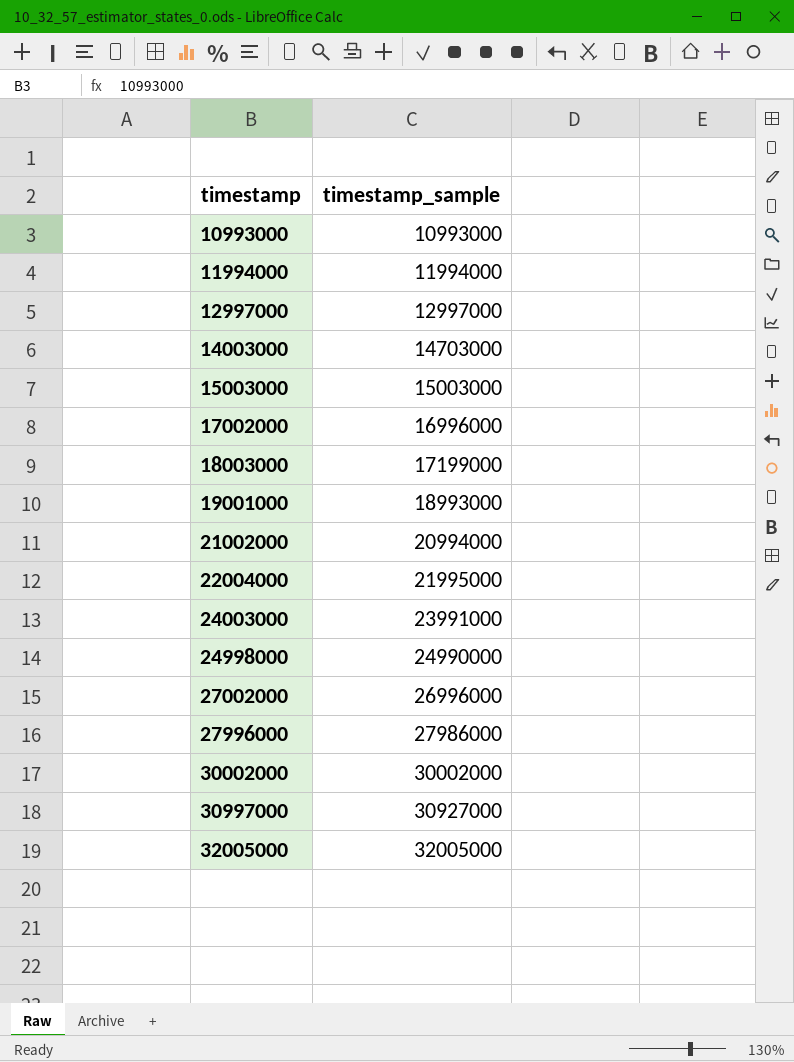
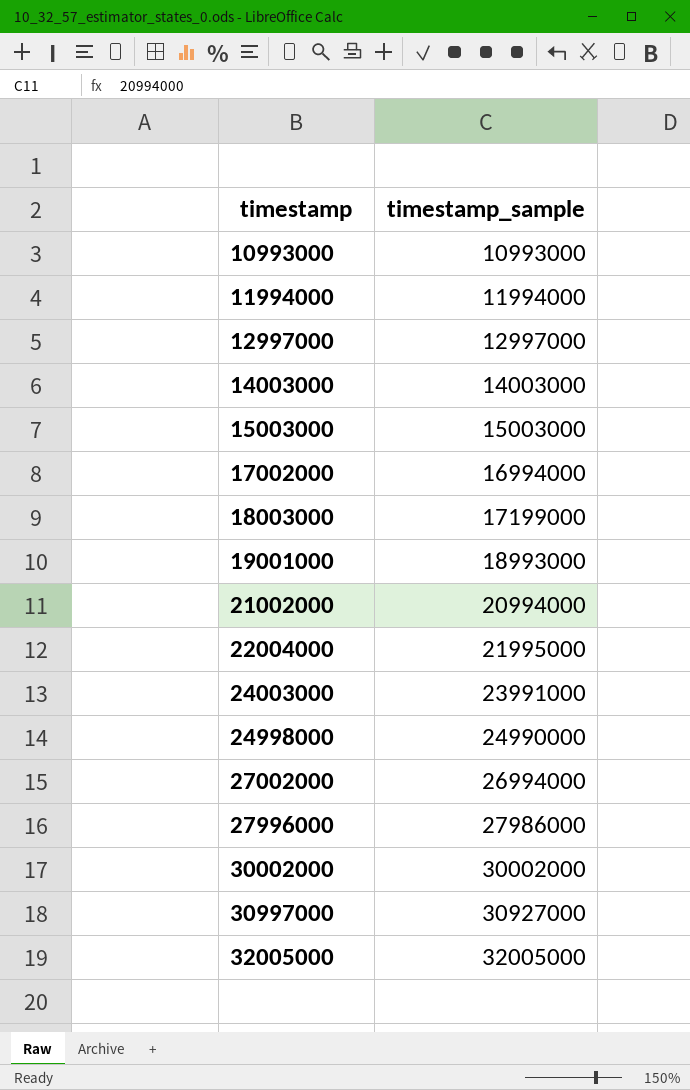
14003000 | timestamp_sample: 14703000 -> 14003000
17002000 | timestamp_sample: 16996000 -> 16994000
27002000 | timestamp_sample: 26996000 -> 26994000

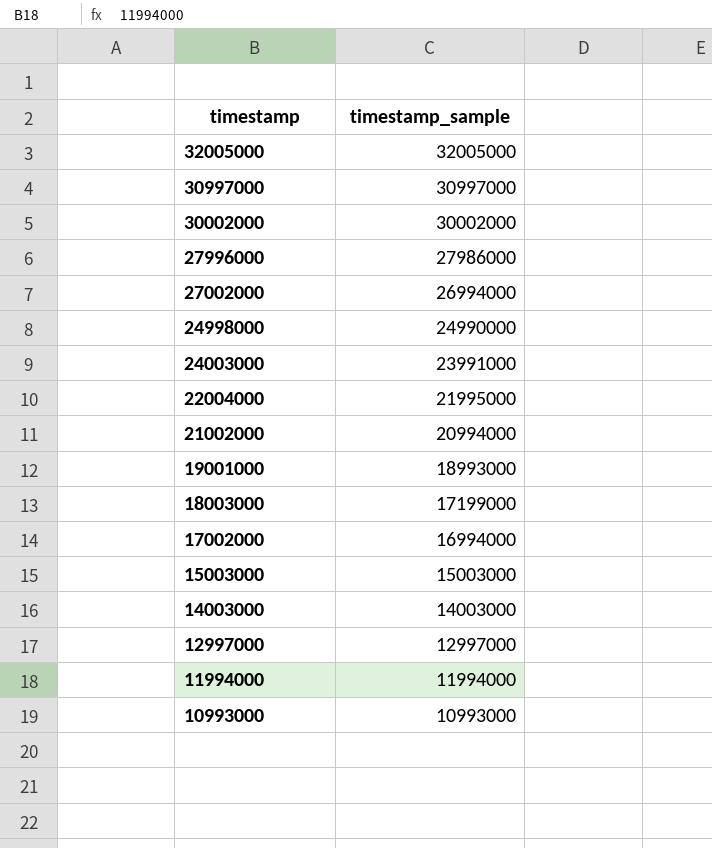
row order: timestamp ascending -> timestamp descending
30997000 | timestamp_sample: 30927000 -> 30997000

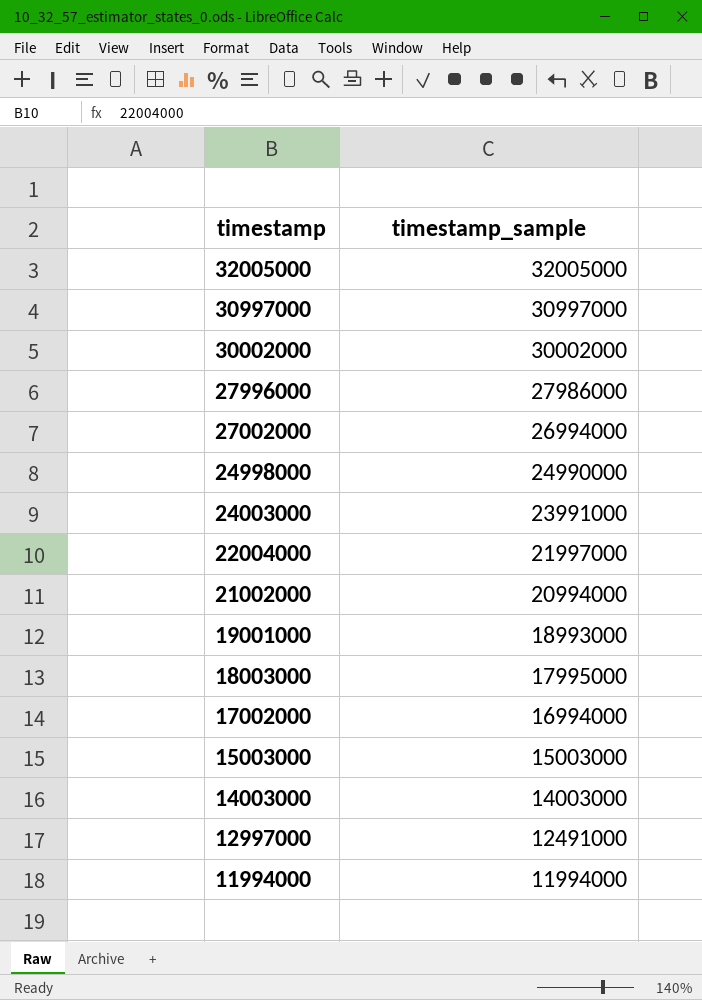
row 10993000: 10993000 -> none
22004000 | timestamp_sample: 21995000 -> 21997000
18003000 | timestamp_sample: 17199000 -> 17995000
12997000 | timestamp_sample: 12997000 -> 12491000

